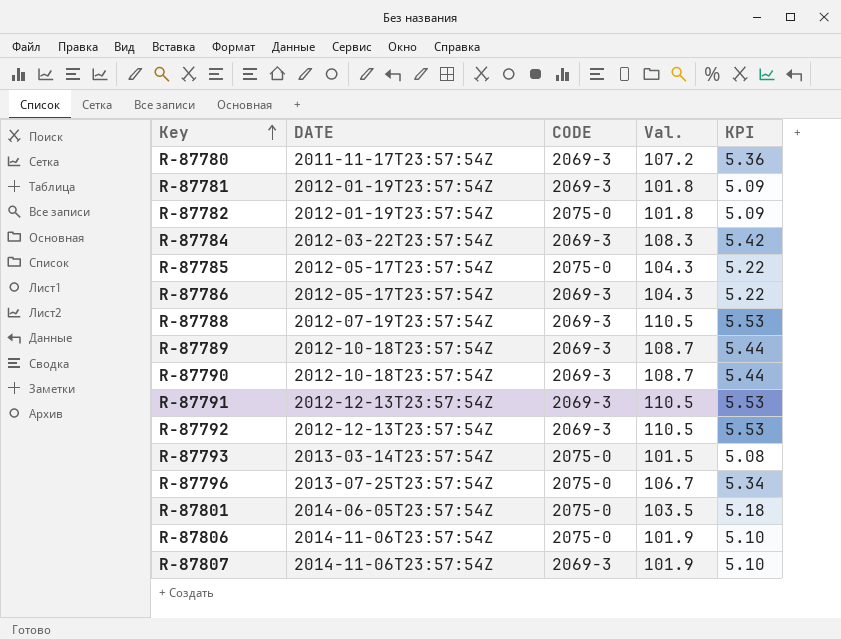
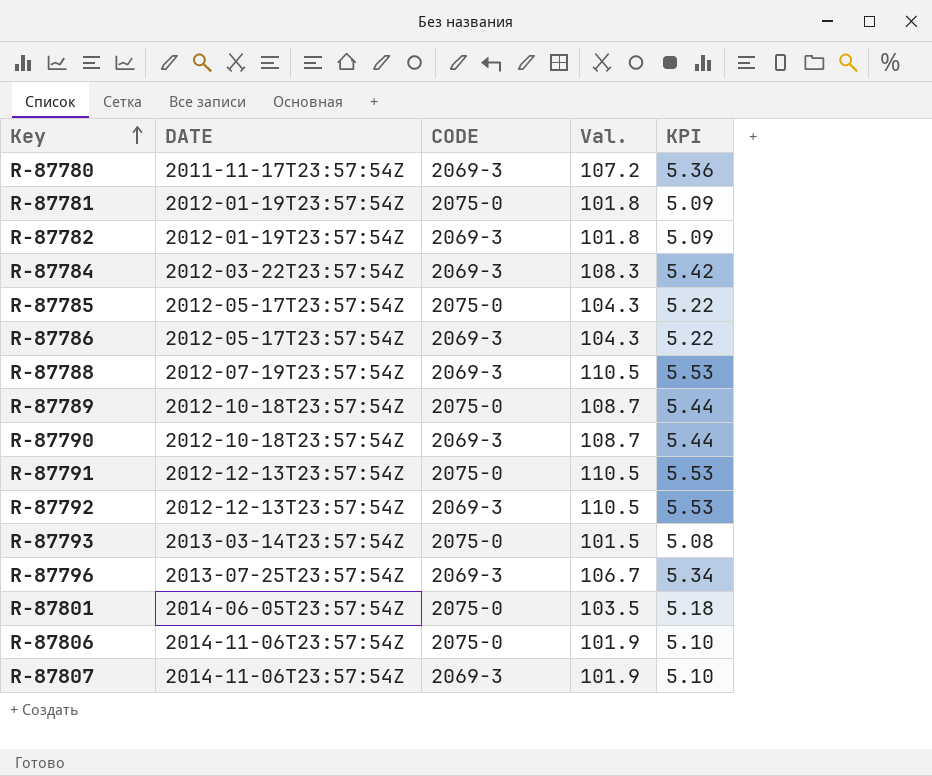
R-87781 | CODE: 2069-3 -> 2075-0
R-87782 | CODE: 2075-0 -> 2069-3
R-87789 | CODE: 2069-3 -> 2075-0
R-87791 | CODE: 2069-3 -> 2075-0
R-87796 | CODE: 2075-0 -> 2069-3

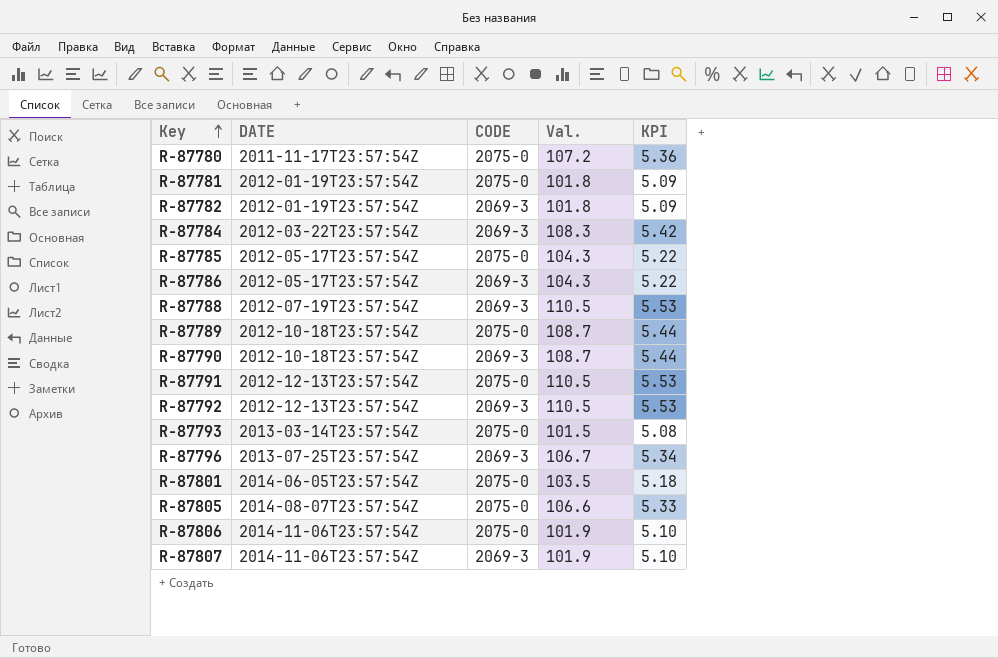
R-87780 | CODE: 2069-3 -> 2075-0
row R-87805: none -> 2014-08-07T23:57:54Z | 2075-0 | 106.6 | 5.33

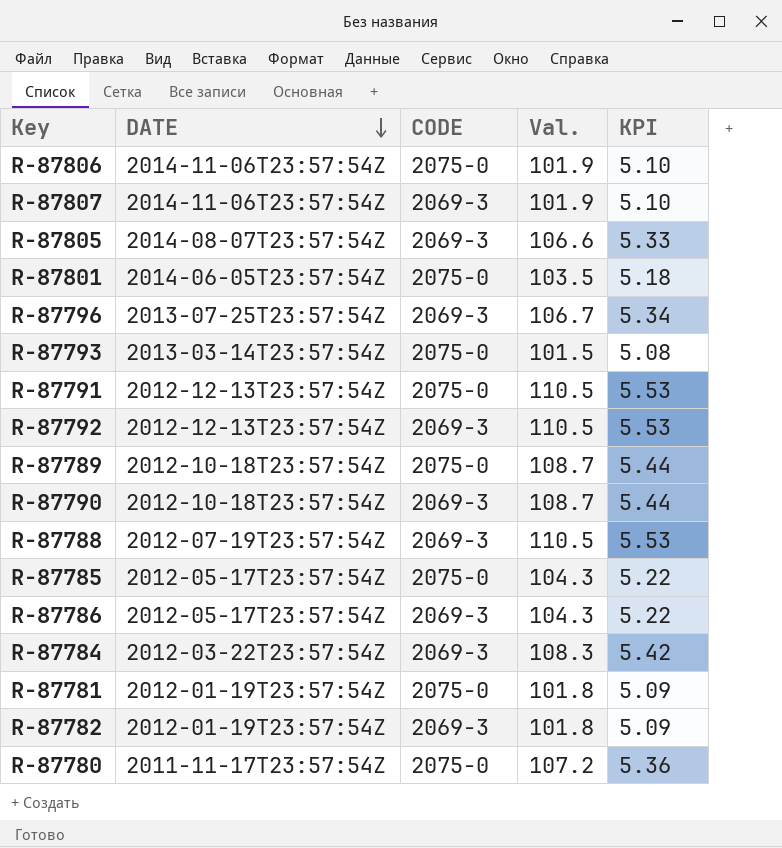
row order: Key ascending -> DATE descending
R-87805 | CODE: 2075-0 -> 2069-3

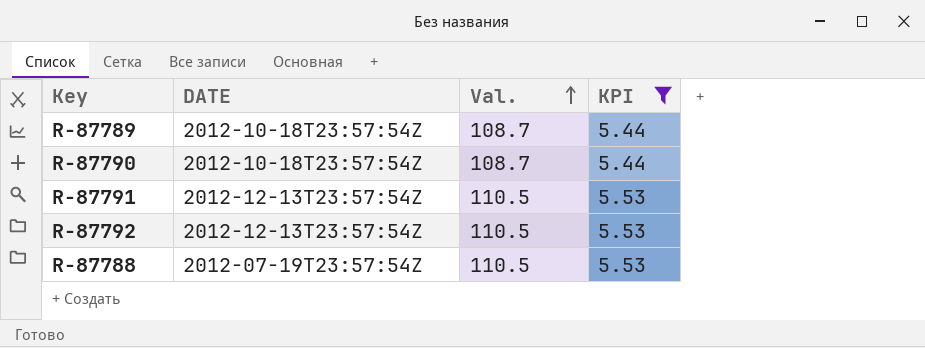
filter: none -> KPI >= 5.44
row order: DATE descending -> Val. ascending
column CODE | position: 3 -> none

